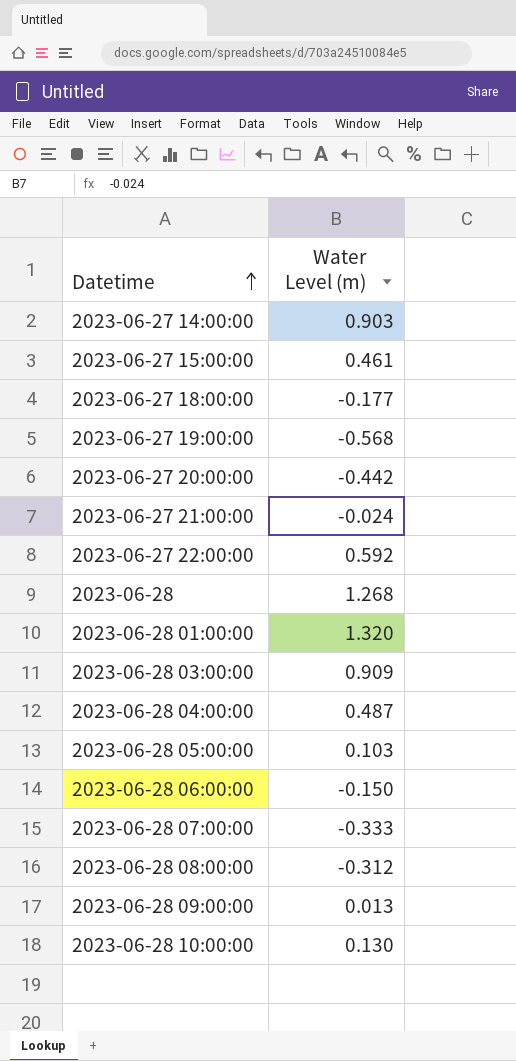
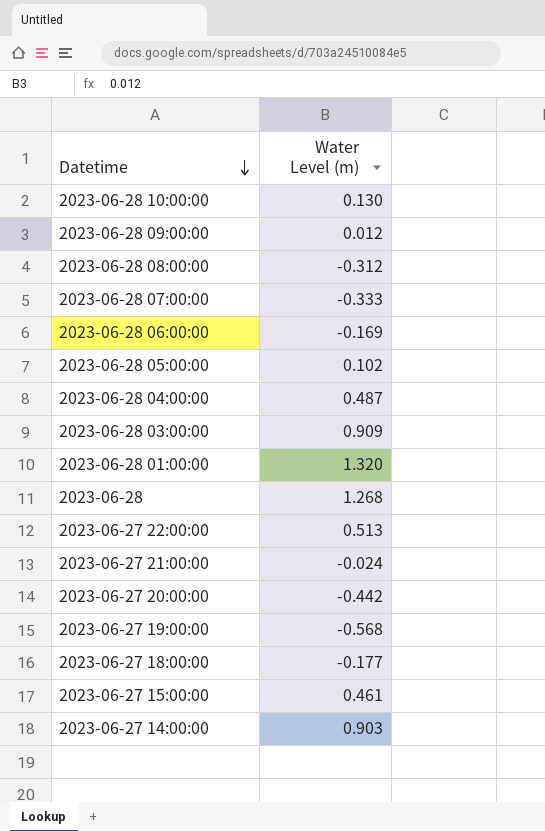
row order: Datetime ascending -> Datetime descending
2023-06-28 09:00:00 | Water Level (m): 0.013 -> 0.012
2023-06-28 06:00:00 | Water Level (m): -0.150 -> -0.169
2023-06-28 05:00:00 | Water Level (m): 0.103 -> 0.102
2023-06-27 22:00:00 | Water Level (m): 0.592 -> 0.513

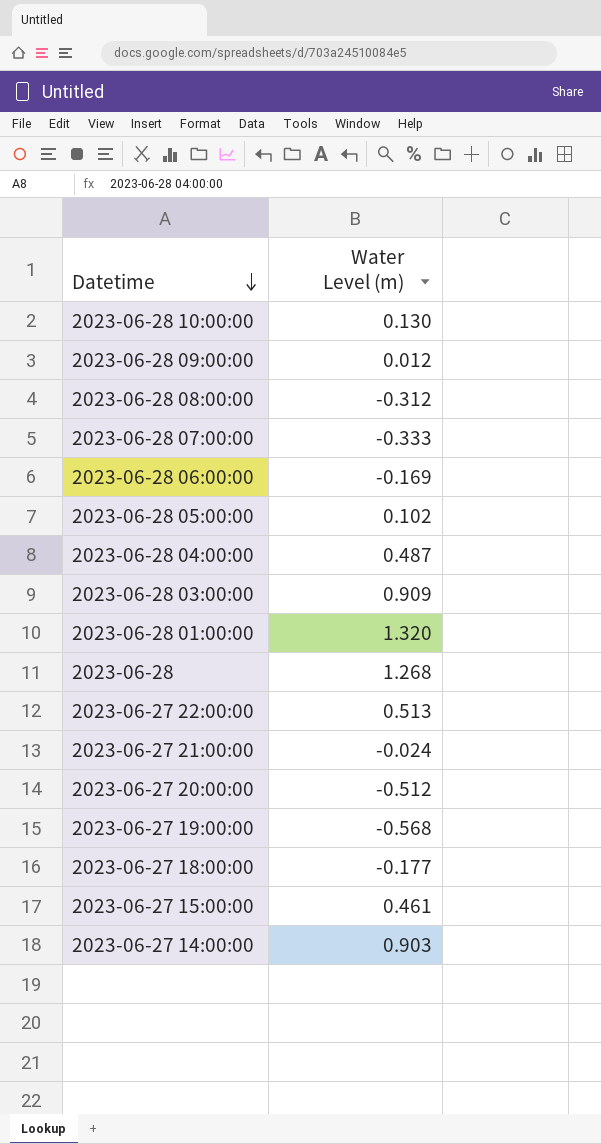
2023-06-27 20:00:00 | Water Level (m): -0.442 -> -0.512

